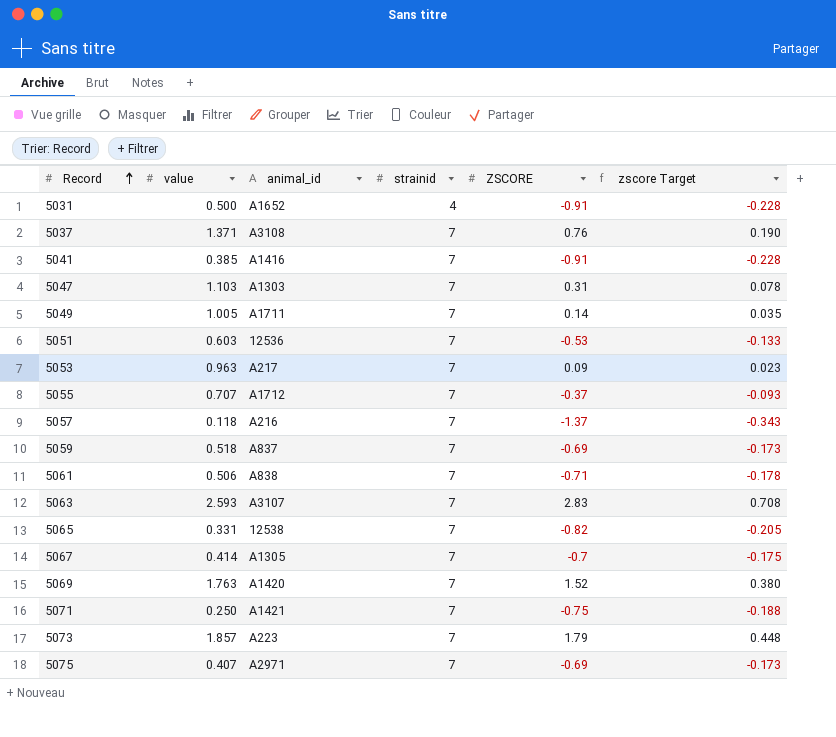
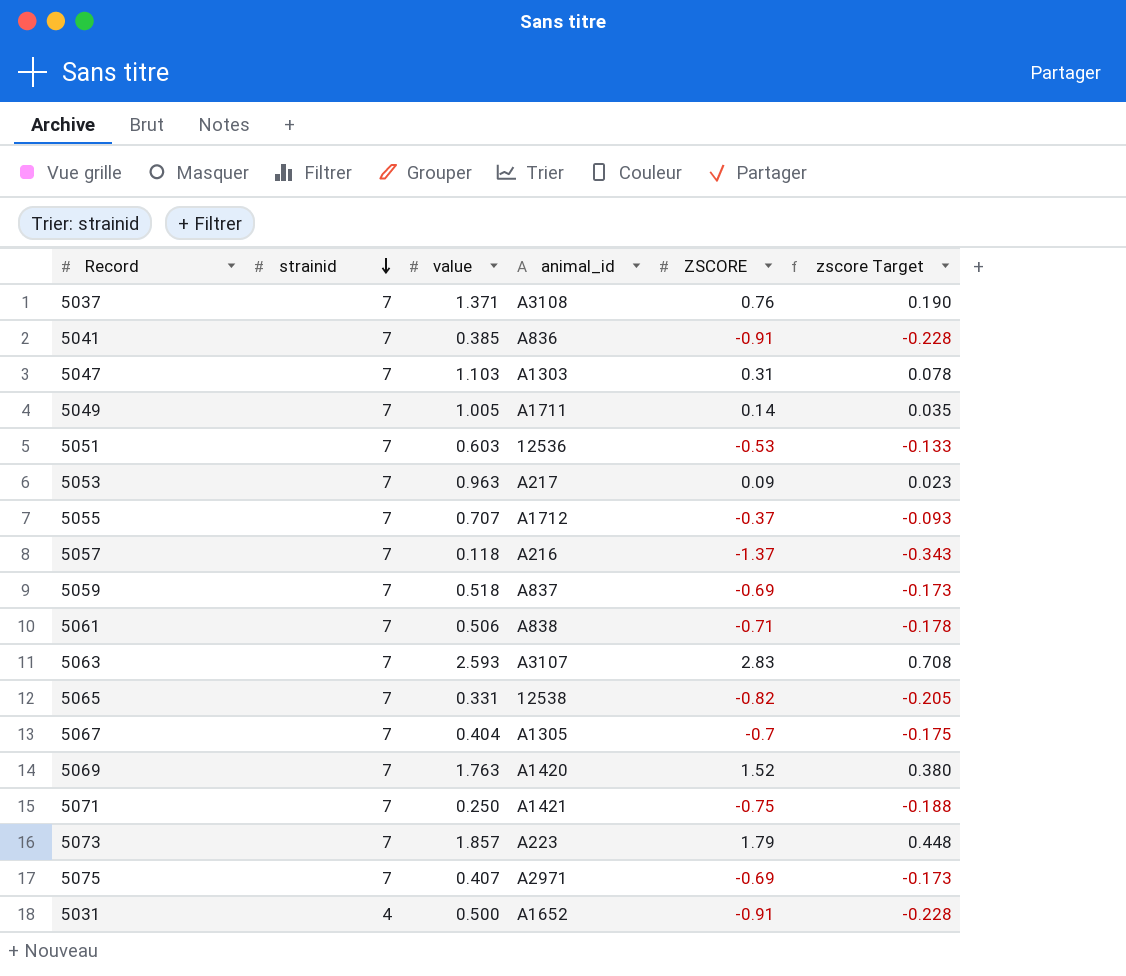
row order: Record ascending -> strainid descending
column strainid | position: 4 -> 2
5041 | animal_id: A1416 -> A836
5067 | value: 0.414 -> 0.404

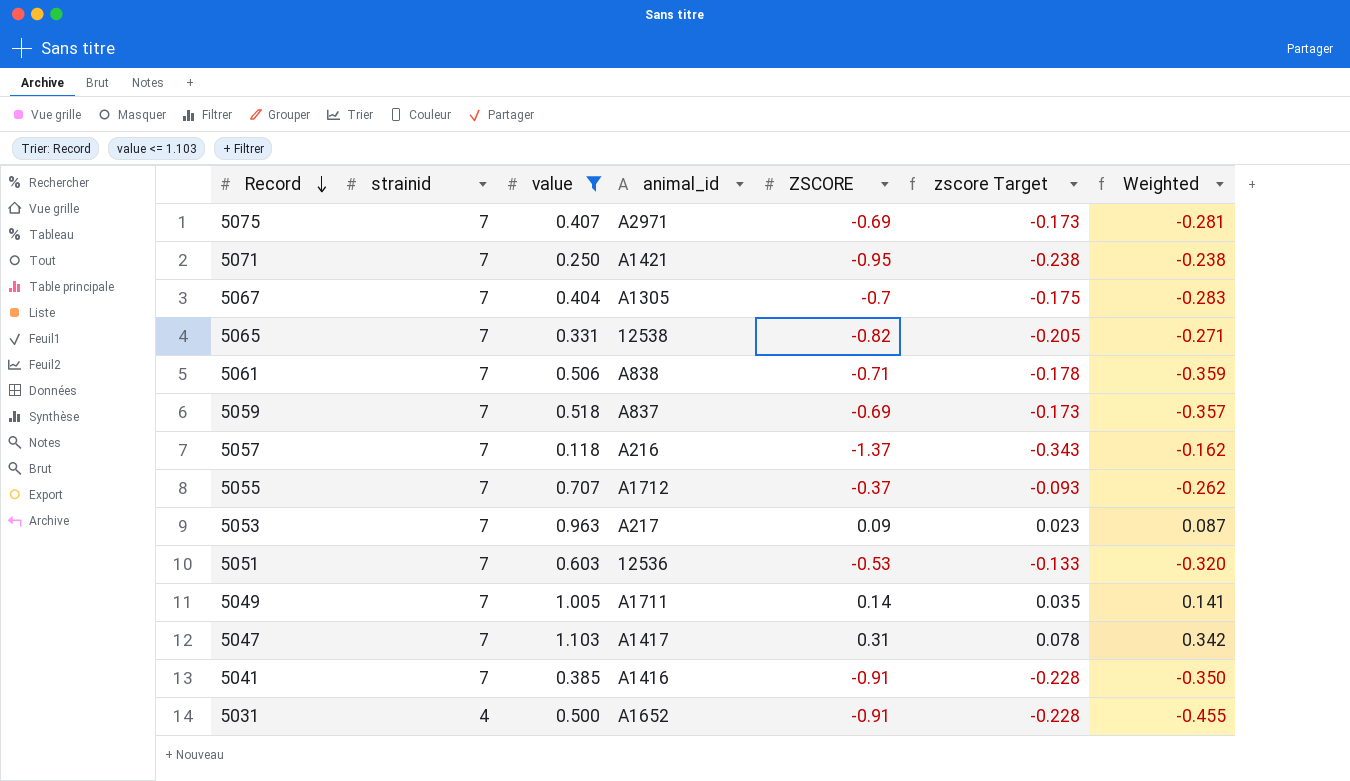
filter: none -> value <= 1.103
row order: strainid descending -> Record descending
column Weighted | formula: none -> [value] * [ZSCORE]
5071 | ZSCORE: -0.75 -> -0.95
5071 | zscore Target: -0.188 -> -0.238
5047 | animal_id: A1303 -> A1417
5041 | animal_id: A836 -> A1416

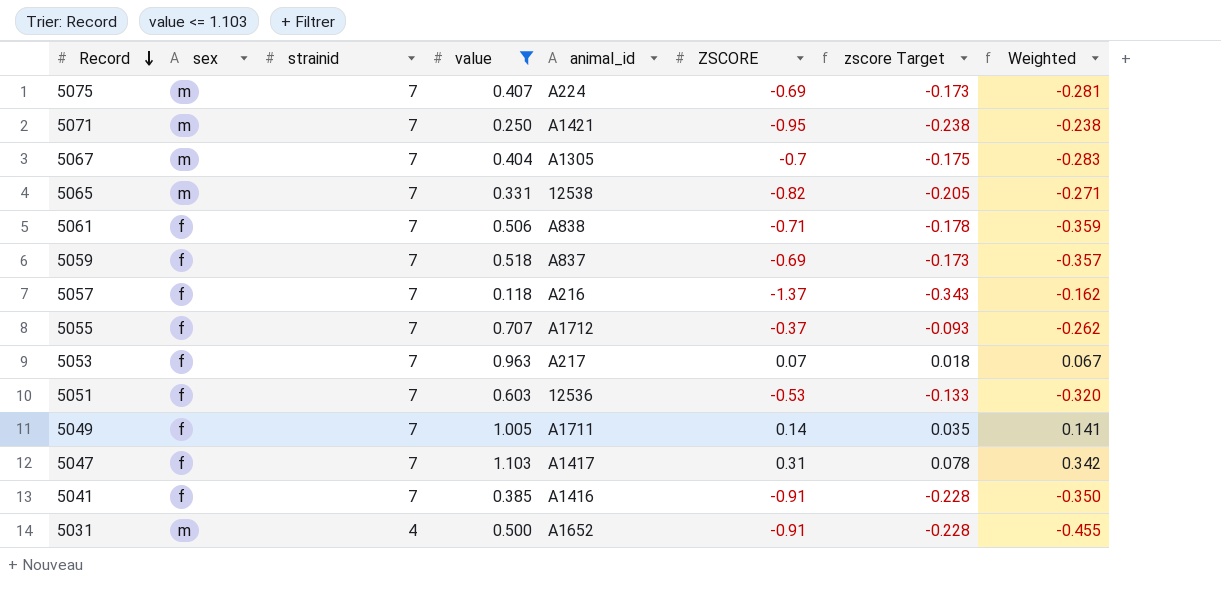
column sex | position: none -> 2
5075 | animal_id: A2971 -> A224
5053 | ZSCORE: 0.09 -> 0.07
5053 | zscore Target: 0.023 -> 0.018
5053 | Weighted: 0.087 -> 0.067

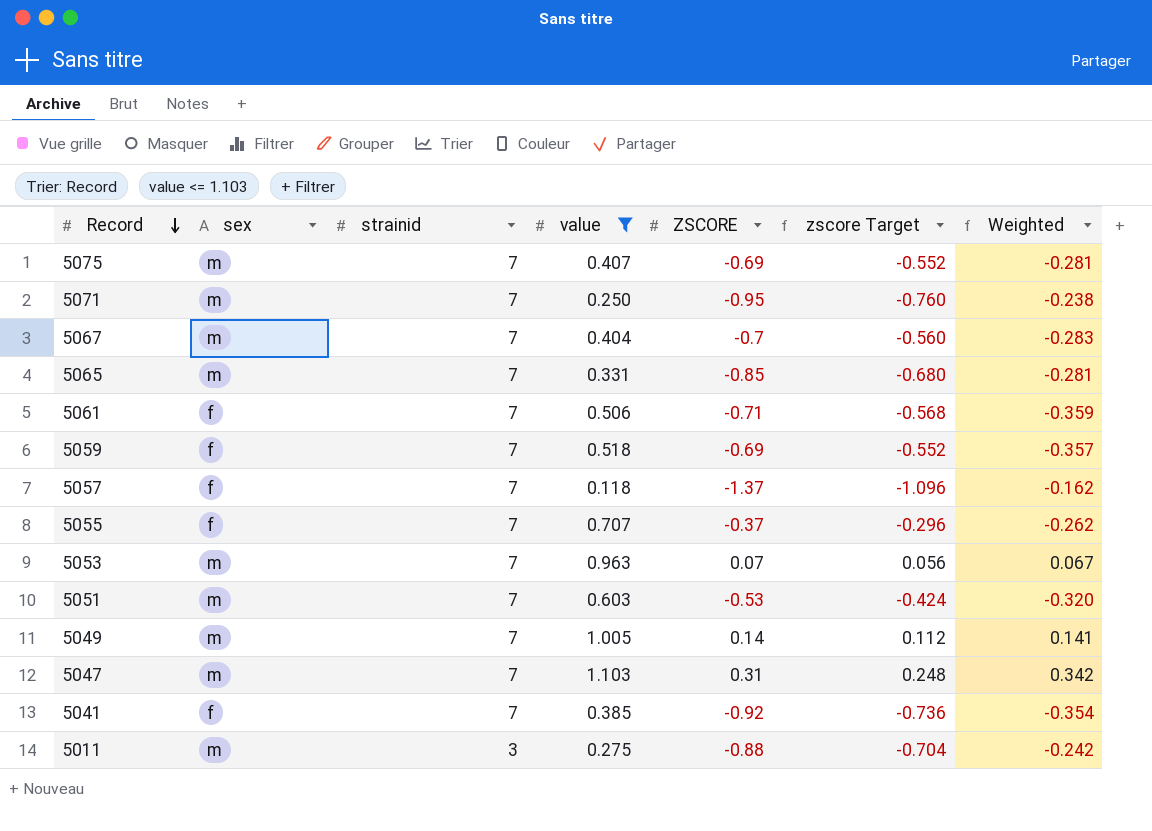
column animal_id | position: 5 -> none
column zscore Target | formula: [ZSCORE] * 0.25 -> [ZSCORE] * 0.8
row 5031: m | 4 | 0.500 | A1652 | -0.91 | -0.228 | -0.455 -> none
5065 | ZSCORE: -0.82 -> -0.85
5065 | Weighted: -0.271 -> -0.281
5053 | sex: f -> m
5051 | sex: f -> m
5049 | sex: f -> m
5047 | sex: f -> m
5041 | ZSCORE: -0.91 -> -0.92
5041 | Weighted: -0.350 -> -0.354
row 5011: none -> m | 3 | 0.275 | -0.88 | -0.704 | -0.242

